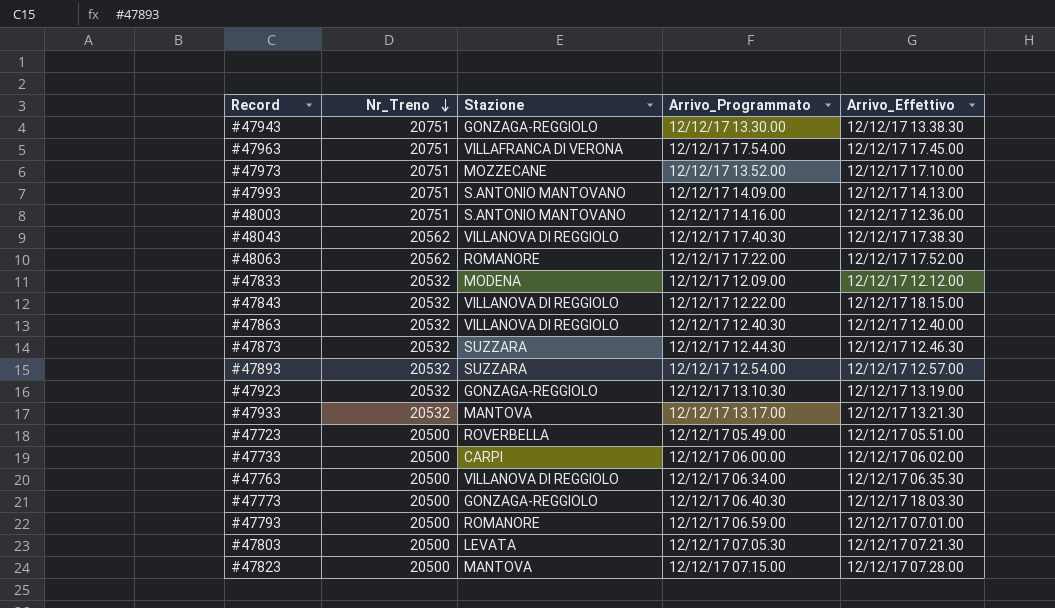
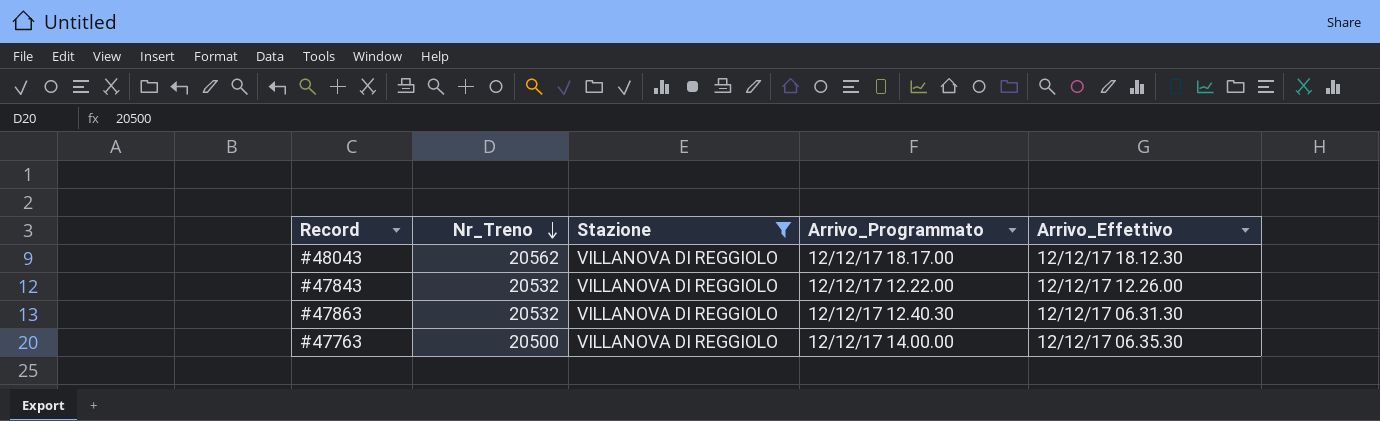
filter: none -> Stazione = VILLANOVA DI REGGIOLO
#48043 | Arrivo_Programmato: 12/12/17 17.40.30 -> 12/12/17 18.17.00
#48043 | Arrivo_Effettivo: 12/12/17 17.38.30 -> 12/12/17 18.12.30
#47843 | Arrivo_Effettivo: 12/12/17 18.15.00 -> 12/12/17 12.26.00
#47863 | Arrivo_Effettivo: 12/12/17 12.40.00 -> 12/12/17 06.31.30
#47763 | Arrivo_Programmato: 12/12/17 06.34.00 -> 12/12/17 14.00.00

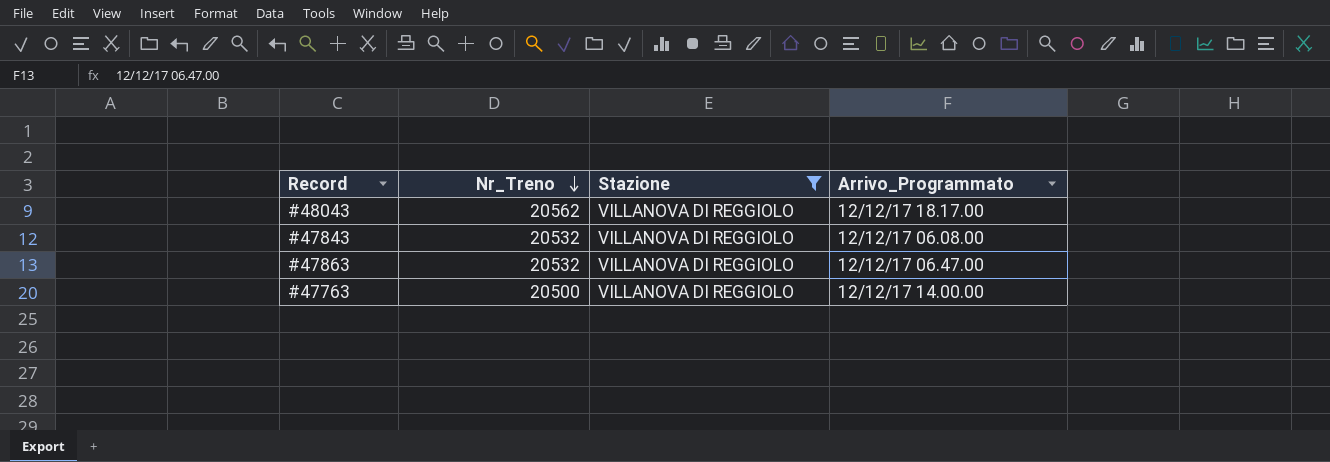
column Arrivo_Effettivo | position: 5 -> none
#47843 | Arrivo_Programmato: 12/12/17 12.22.00 -> 12/12/17 06.08.00
#47863 | Arrivo_Programmato: 12/12/17 12.40.30 -> 12/12/17 06.47.00

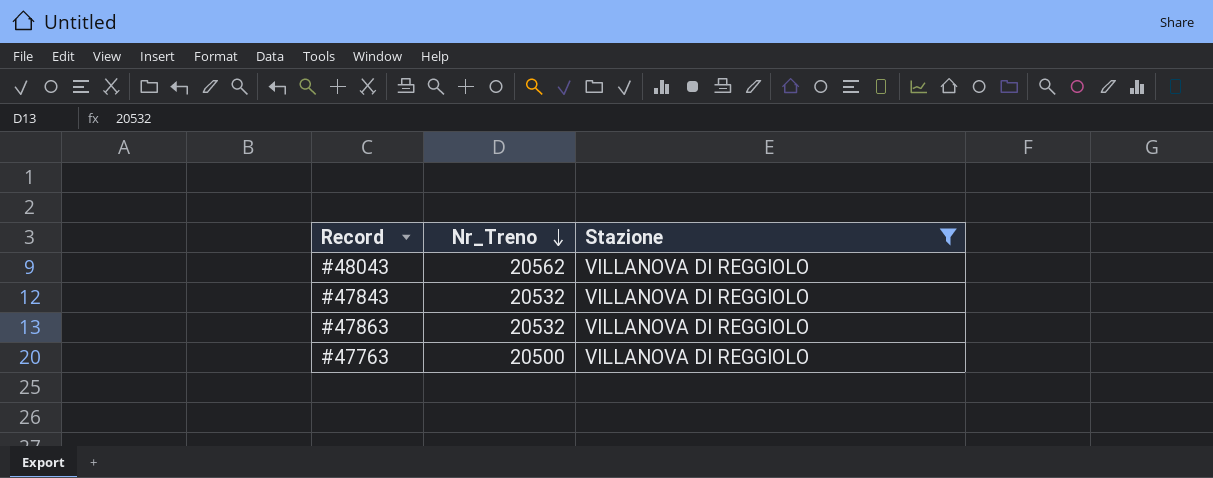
column Arrivo_Programmato | position: 4 -> none

